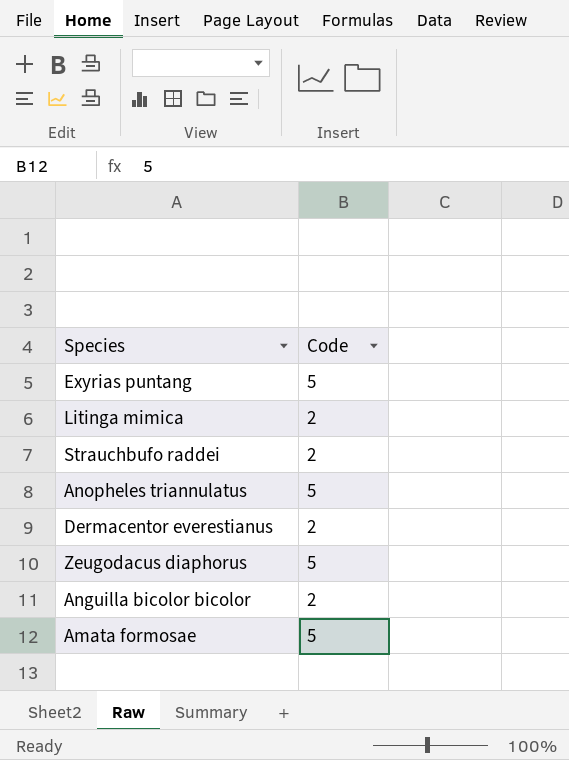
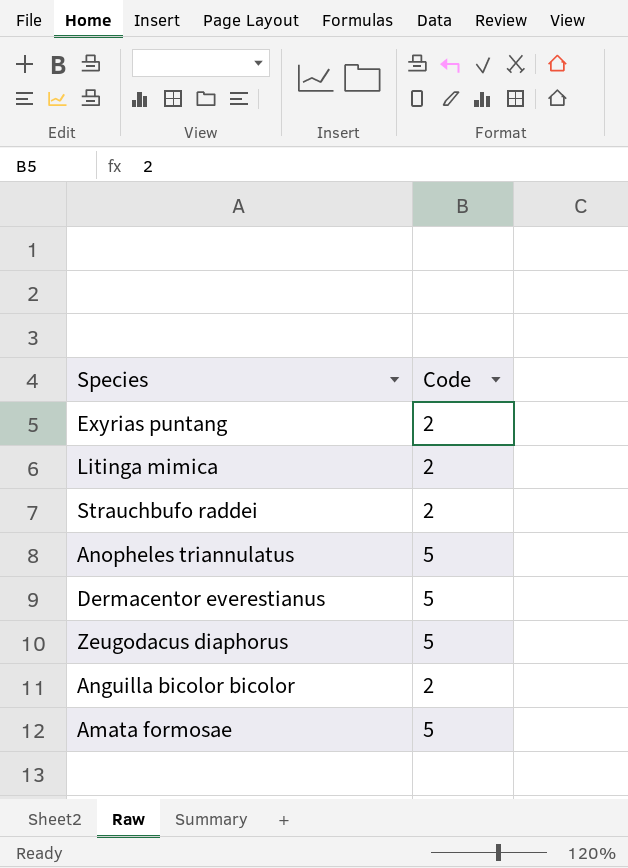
Exyrias puntang | Code: 5 -> 2
Dermacentor everestianus | Code: 2 -> 5

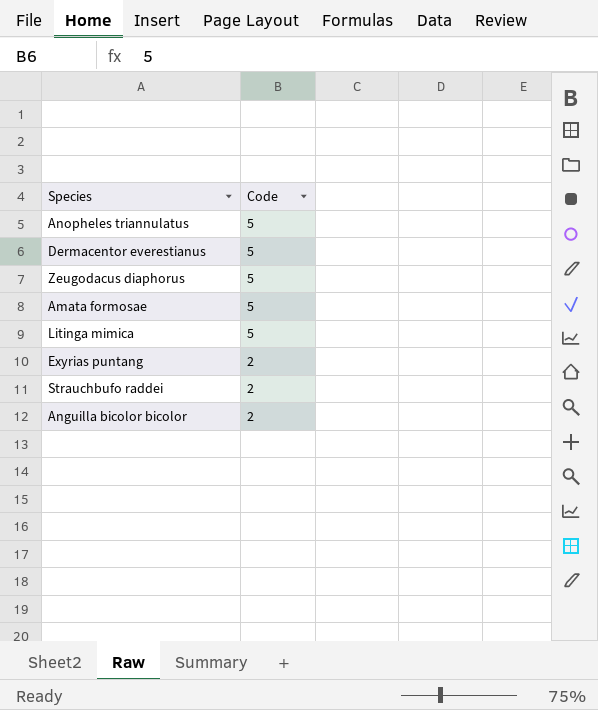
row order: none -> Code descending
Litinga mimica | Code: 2 -> 5

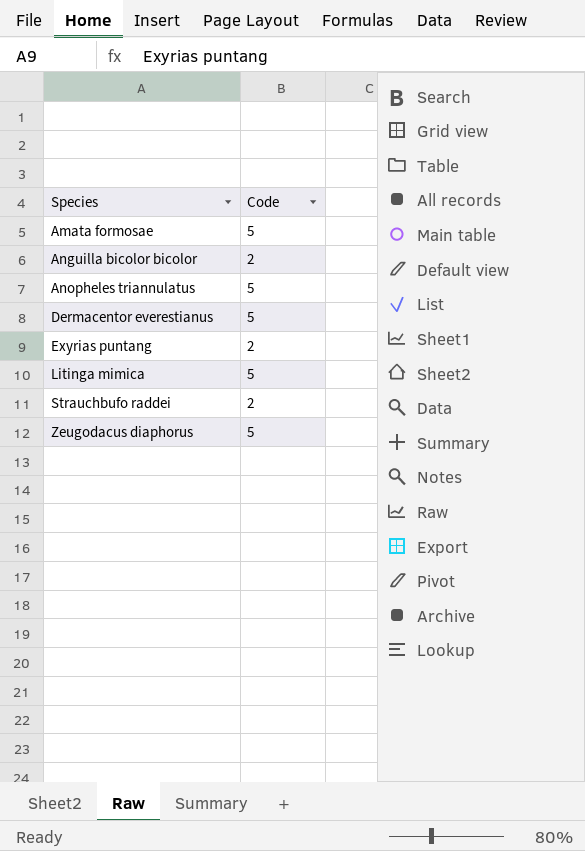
row order: Code descending -> Species ascending

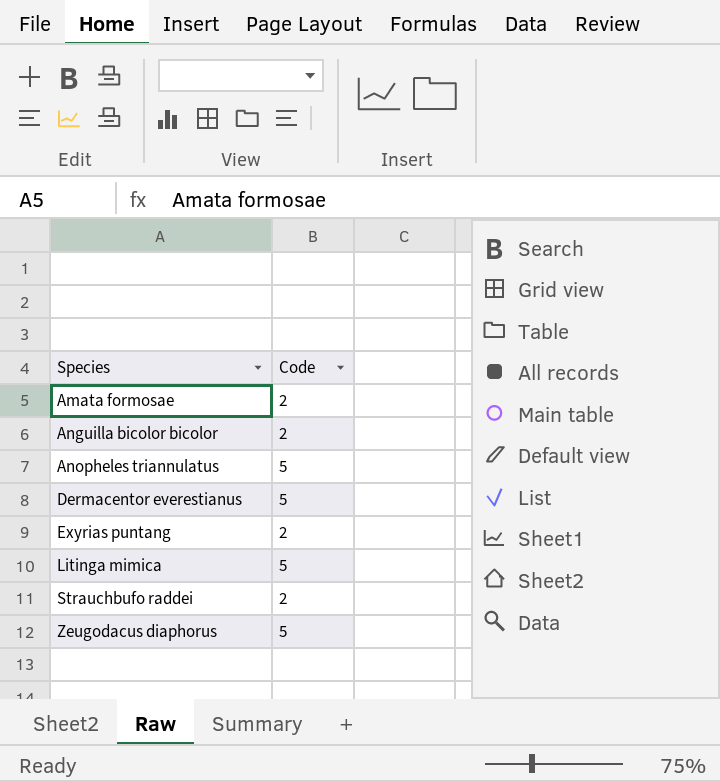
Amata formosae | Code: 5 -> 2

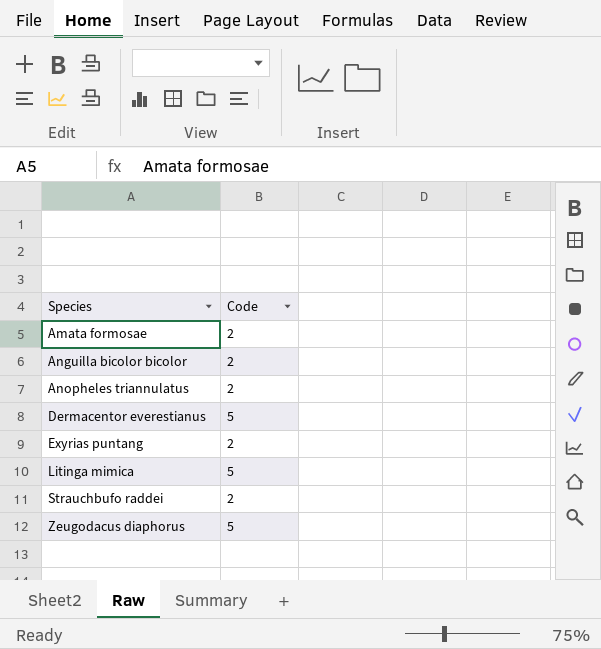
Anopheles triannulatus | Code: 5 -> 2

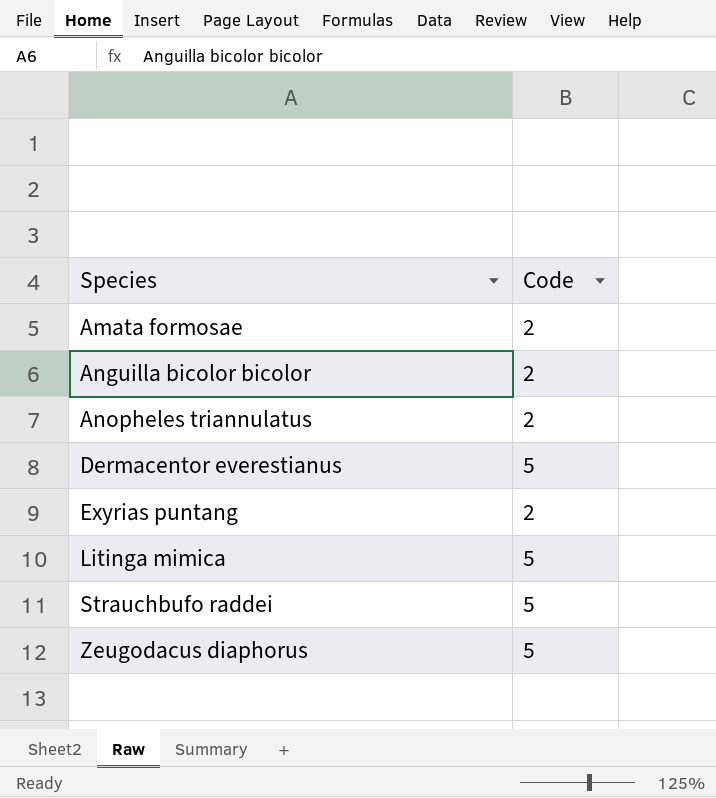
Strauchbufo raddei | Code: 2 -> 5

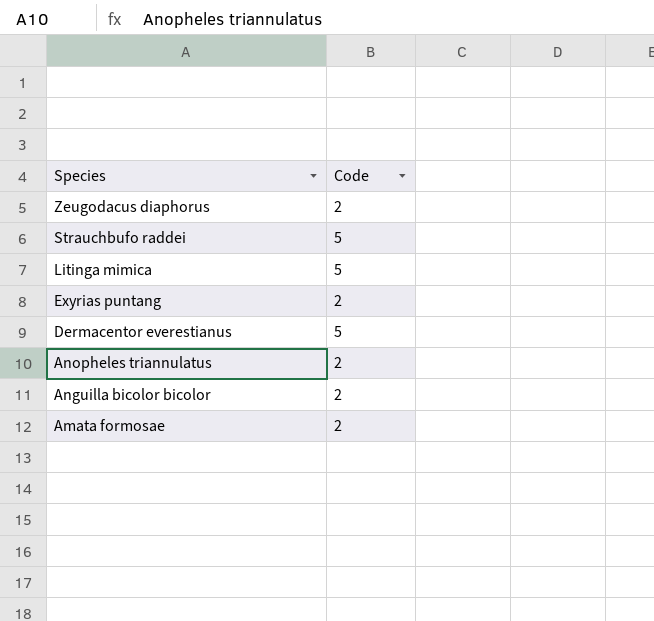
row order: Species ascending -> Species descending
Zeugodacus diaphorus | Code: 5 -> 2

